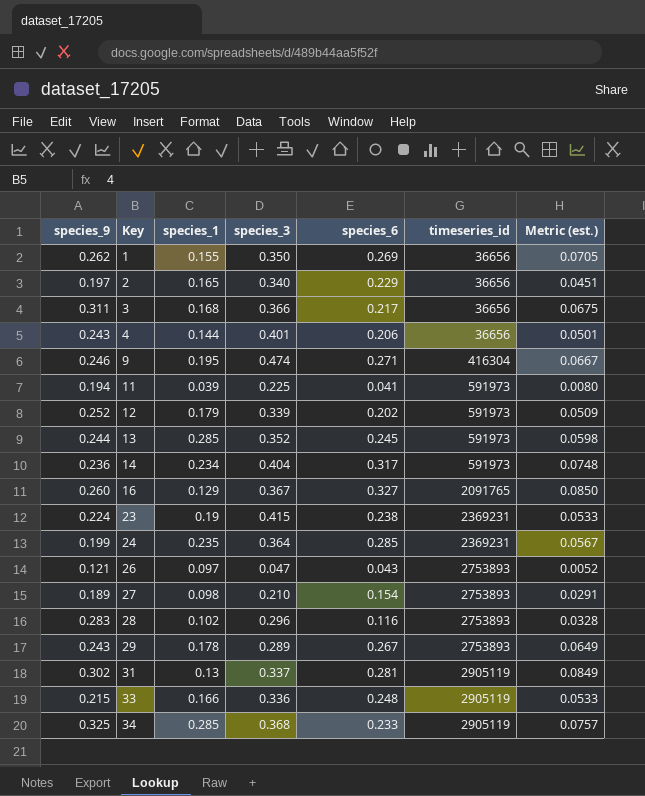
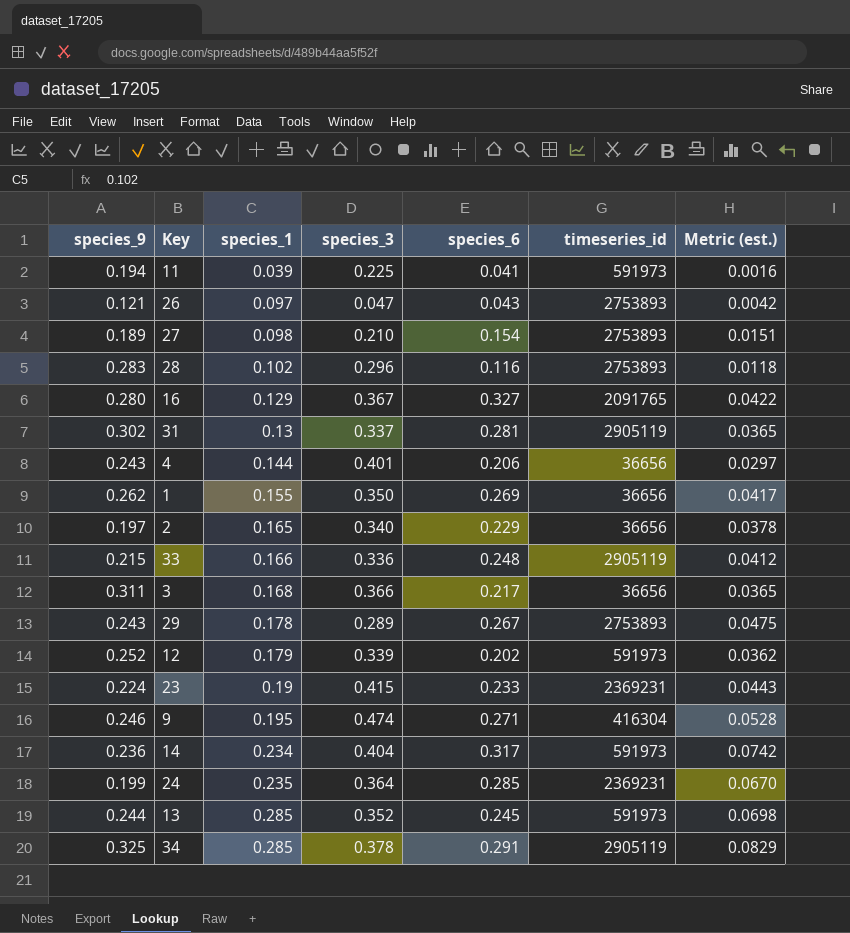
row order: Key ascending -> species_1 ascending
column Metric (est.) | formula: [species_9] * [species_6] -> [species_1] * [species_6]
16 | species_9: 0.260 -> 0.280
23 | species_6: 0.238 -> 0.233
34 | species_3: 0.368 -> 0.378
34 | species_6: 0.233 -> 0.291

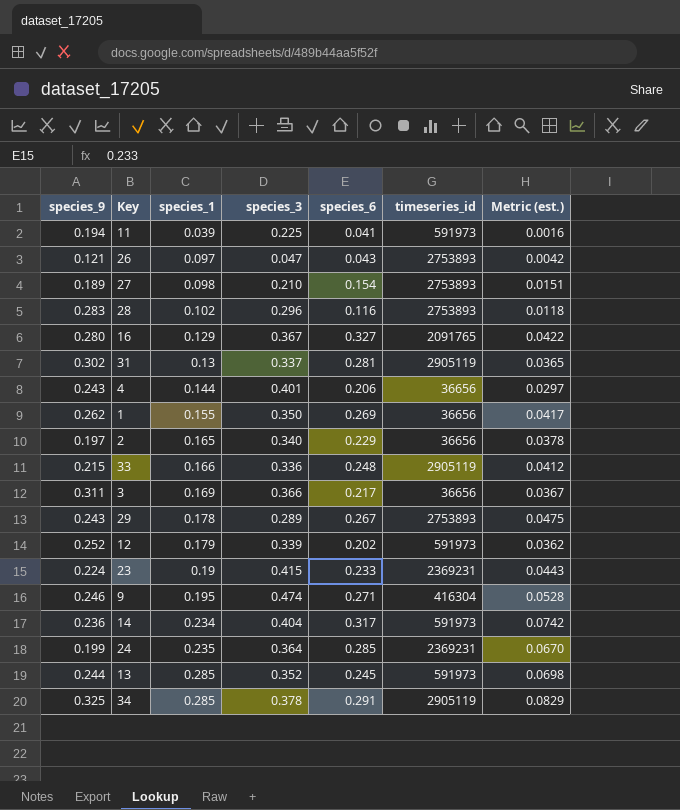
3 | species_1: 0.168 -> 0.169
3 | Metric (est.): 0.0365 -> 0.0367

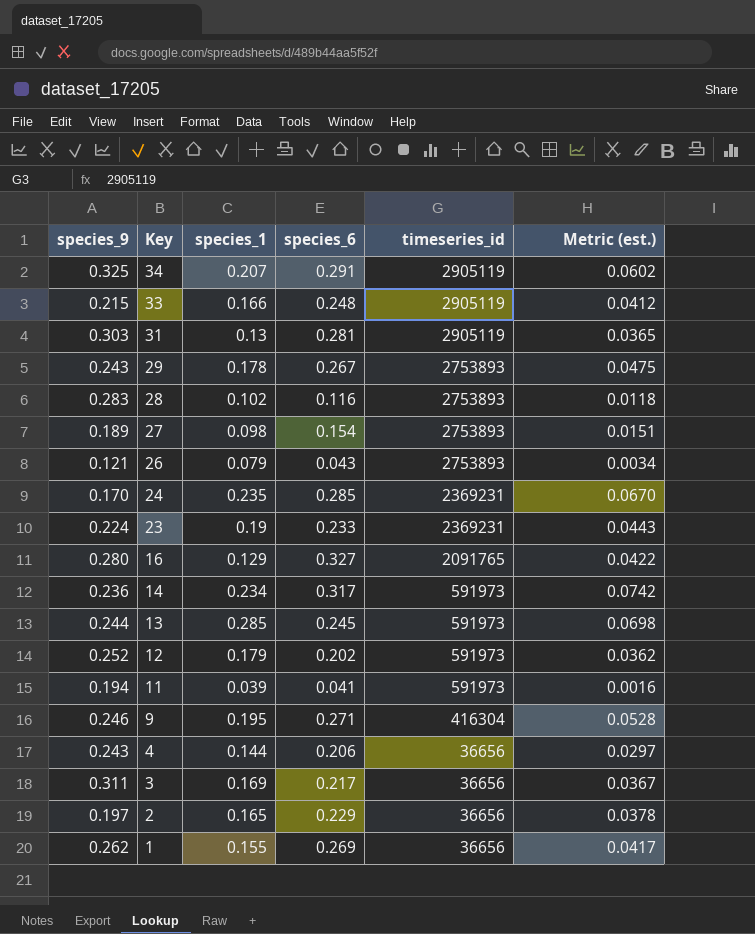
row order: species_1 ascending -> Key descending
column species_3 | position: 4 -> none
34 | species_1: 0.285 -> 0.207
34 | Metric (est.): 0.0829 -> 0.0602
31 | species_9: 0.302 -> 0.303
26 | species_1: 0.097 -> 0.079
26 | Metric (est.): 0.0042 -> 0.0034
24 | species_9: 0.199 -> 0.170

